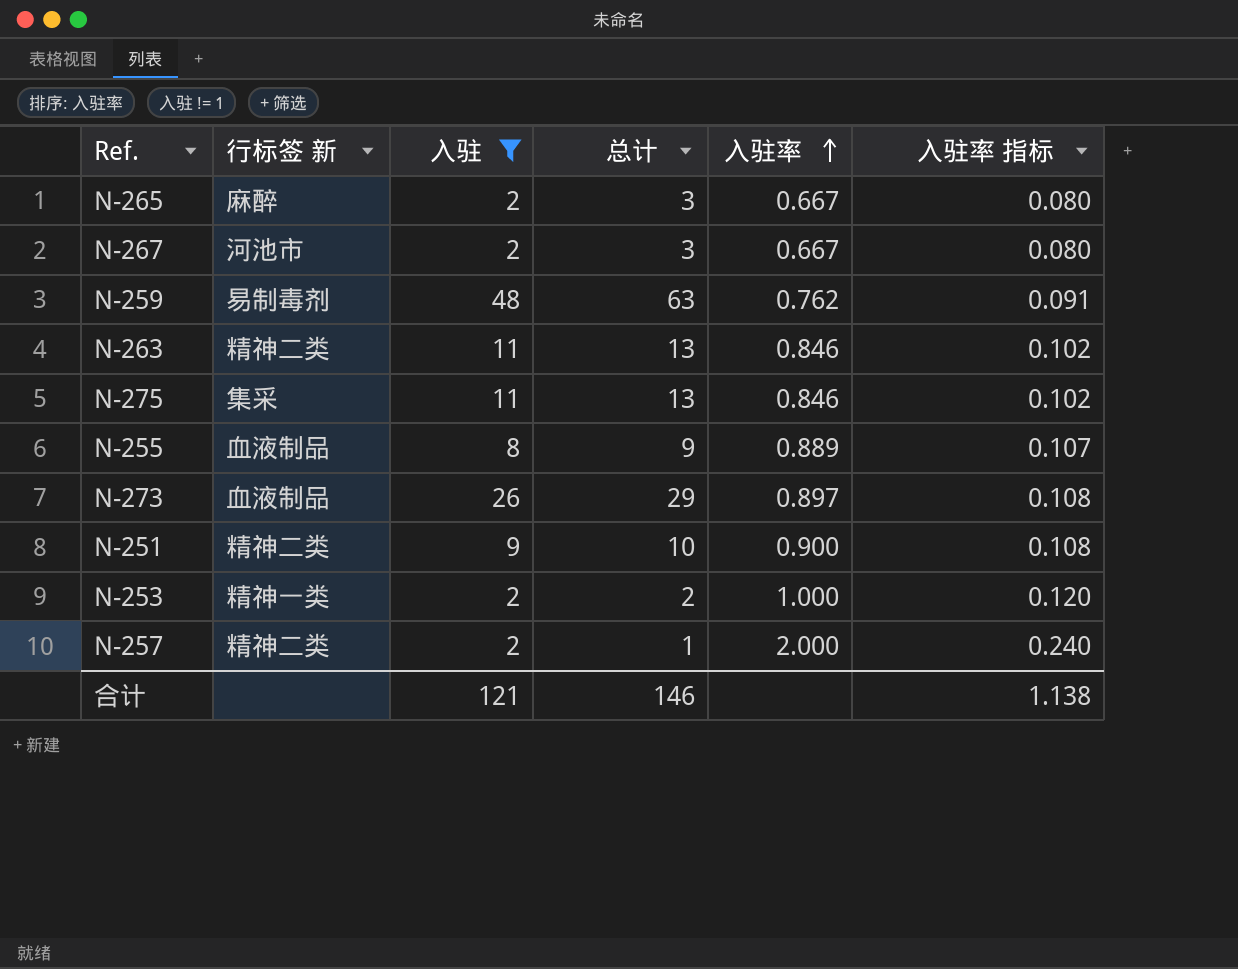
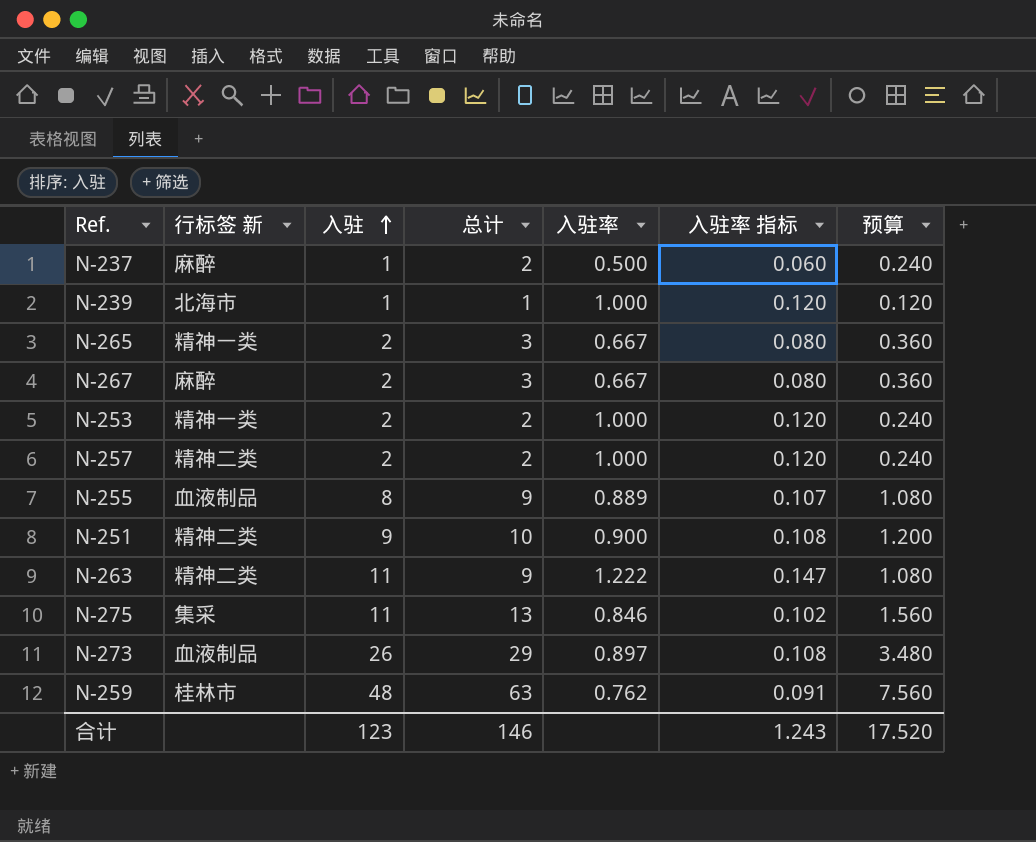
filter: 入驻 != 1 -> none
row order: 入驻率 ascending -> 入驻 ascending
column 预算 | formula: none -> [总计] * 0.12
N-265 | 行标签 新: 麻醉 -> 精神一类
N-267 | 行标签 新: 河池市 -> 麻醉
N-257 | 总计: 1 -> 2
N-257 | 入驻率: 2.000 -> 1.000
N-257 | 入驻率 指标: 0.240 -> 0.120
N-263 | 总计: 13 -> 9
N-263 | 入驻率: 0.846 -> 1.222
N-263 | 入驻率 指标: 0.102 -> 0.147
N-259 | 行标签 新: 易制毒剂 -> 桂林市
合计 | 入驻: 121 -> 123
合计 | 入驻率 指标: 1.138 -> 1.243

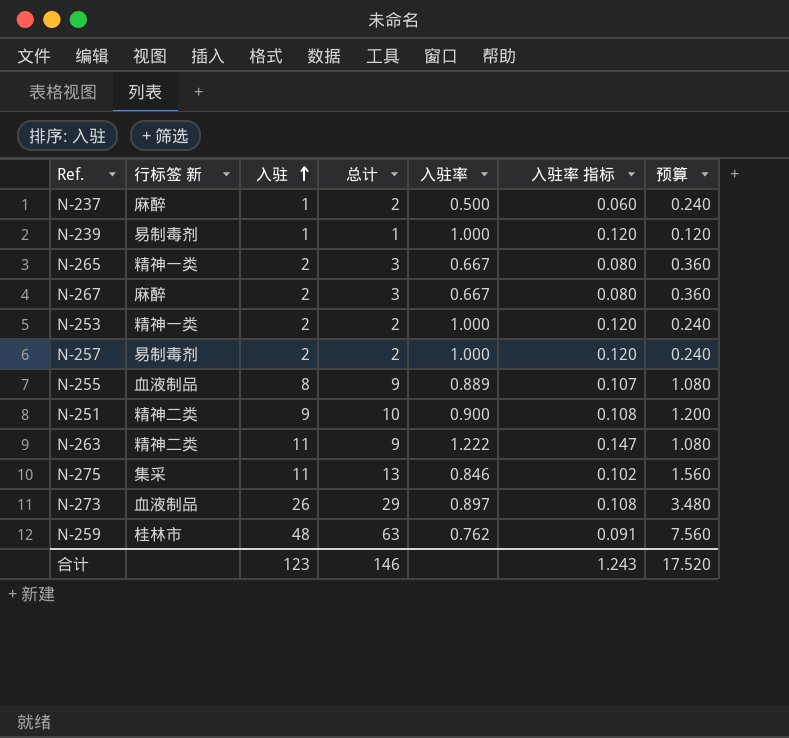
N-239 | 行标签 新: 北海市 -> 易制毒剂
N-257 | 行标签 新: 精神二类 -> 易制毒剂

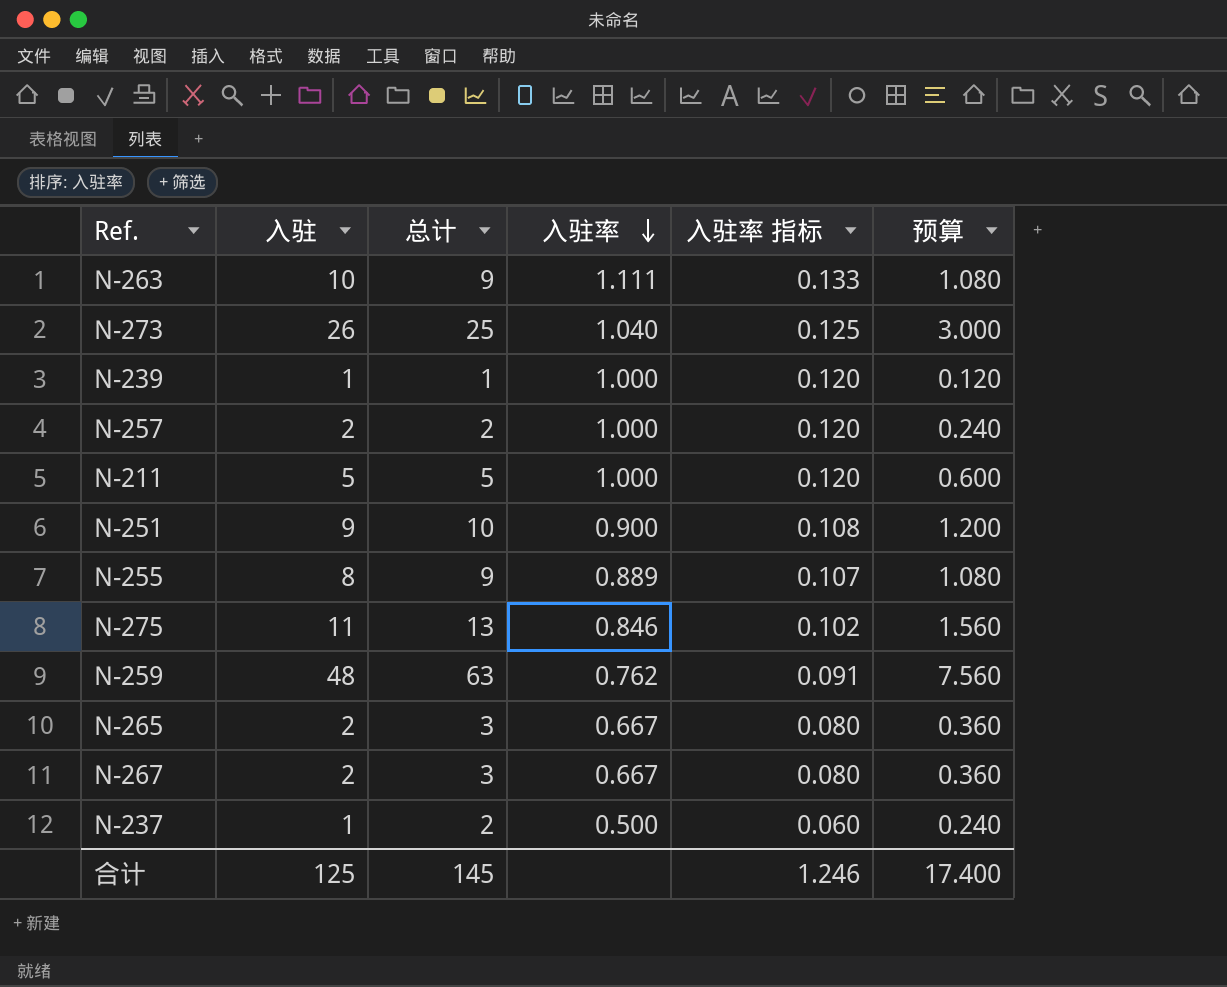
row order: 入驻 ascending -> 入驻率 descending
column 行标签 新 | position: 2 -> none
row N-253: 精神一类 | 2 | 2 | 1.000 | 0.120 | 0.240 -> none
N-263 | 入驻: 11 -> 10
N-263 | 入驻率: 1.222 -> 1.111
N-263 | 入驻率 指标: 0.147 -> 0.133
N-273 | 总计: 29 -> 25
N-273 | 入驻率: 0.897 -> 1.040
N-273 | 入驻率 指标: 0.108 -> 0.125
N-273 | 预算: 3.480 -> 3.000
row N-211: none -> 5 | 5 | 1.000 | 0.120 | 0.600
合计 | 入驻: 123 -> 125
合计 | 总计: 146 -> 145
合计 | 入驻率 指标: 1.243 -> 1.246
合计 | 预算: 17.520 -> 17.400

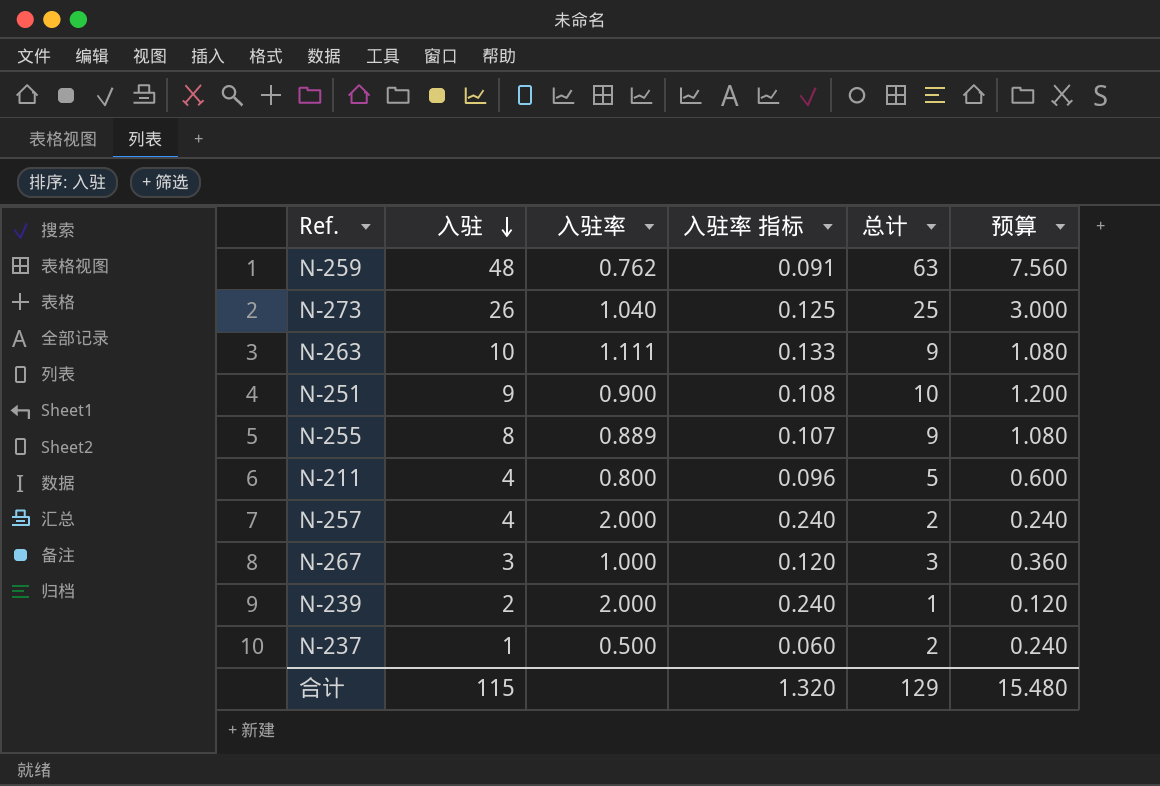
row order: 入驻率 descending -> 入驻 descending
column 总计 | position: 3 -> 5
row N-275: 11 | 13 | 0.846 | 0.102 | 1.560 -> none
row N-265: 2 | 3 | 0.667 | 0.080 | 0.360 -> none
N-211 | 入驻: 5 -> 4
N-211 | 入驻率: 1.000 -> 0.800
N-211 | 入驻率 指标: 0.120 -> 0.096
N-257 | 入驻: 2 -> 4
N-257 | 入驻率: 1.000 -> 2.000
N-257 | 入驻率 指标: 0.120 -> 0.240
N-267 | 入驻: 2 -> 3
N-267 | 入驻率: 0.667 -> 1.000
N-267 | 入驻率 指标: 0.080 -> 0.120
N-239 | 入驻: 1 -> 2
N-239 | 入驻率: 1.000 -> 2.000
N-239 | 入驻率 指标: 0.120 -> 0.240
合计 | 入驻: 125 -> 115
合计 | 入驻率 指标: 1.246 -> 1.320
合计 | 总计: 145 -> 129
合计 | 预算: 17.400 -> 15.480

